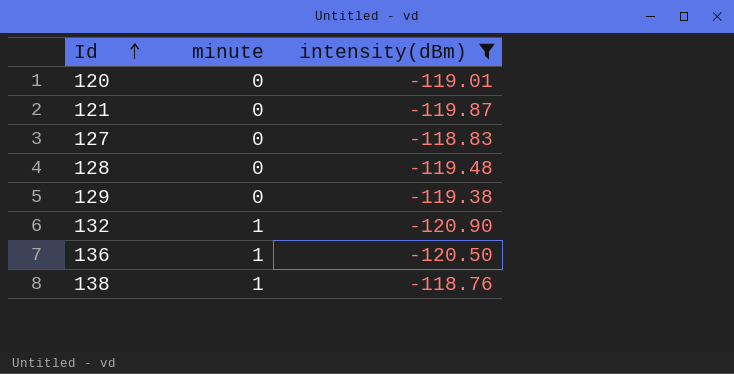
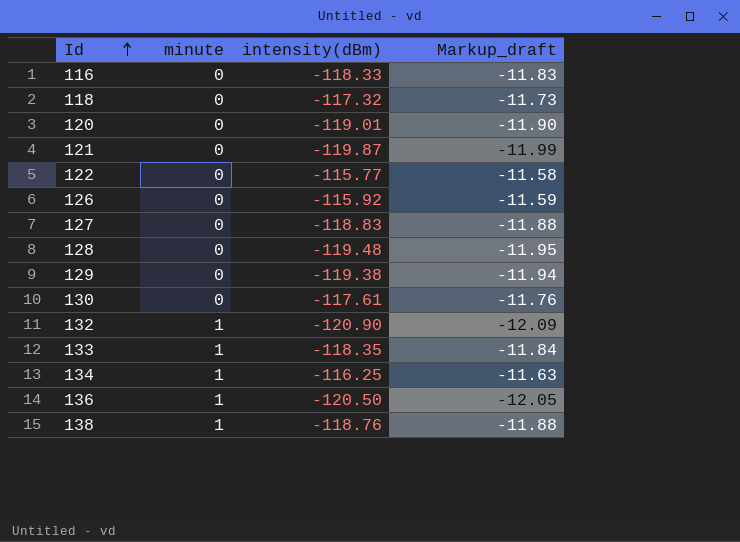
filter: intensity(dBm) <= -118.76 -> none
column Markup_draft | formula: none -> [intensity(dBm)] * 0.1

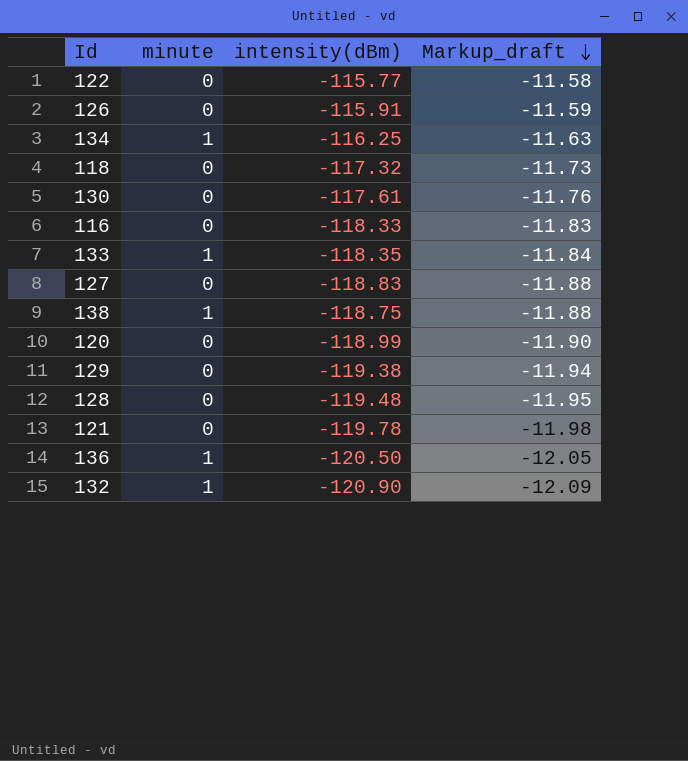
row order: Id ascending -> Markup_draft descending
126 | intensity(dBm): -115.92 -> -115.91
138 | intensity(dBm): -118.76 -> -118.75
120 | intensity(dBm): -119.01 -> -118.99
121 | intensity(dBm): -119.87 -> -119.78
121 | Markup_draft: -11.99 -> -11.98

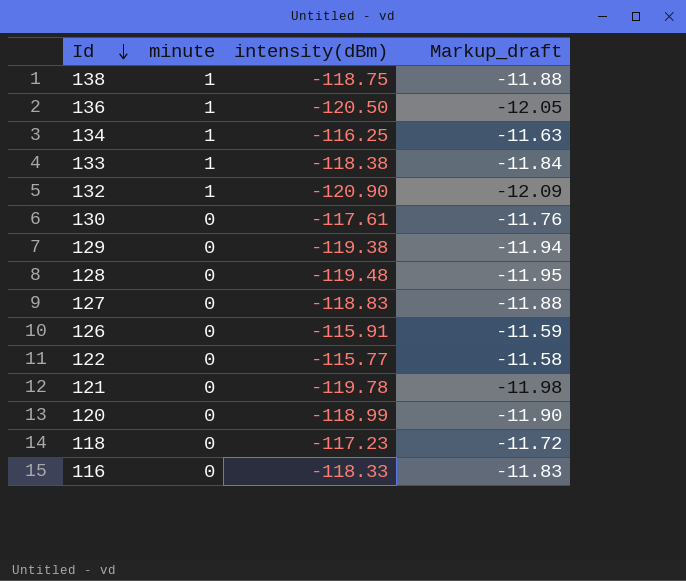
row order: Markup_draft descending -> Id descending
133 | intensity(dBm): -118.35 -> -118.38
118 | intensity(dBm): -117.32 -> -117.23
118 | Markup_draft: -11.73 -> -11.72

